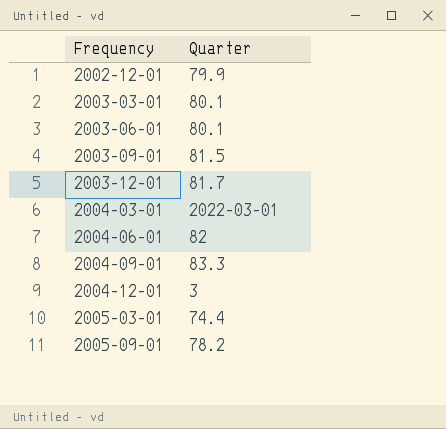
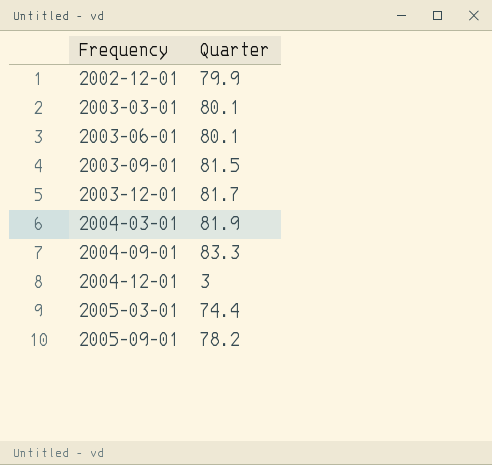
row 2004-06-01: 82 -> none
2004-03-01 | Quarter: 2022-03-01 -> 81.9

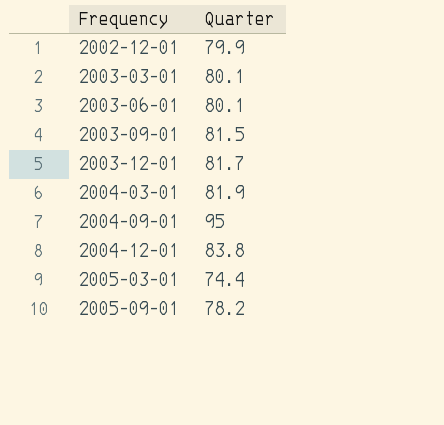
2004-09-01 | Quarter: 83.3 -> 95
2004-12-01 | Quarter: 3 -> 83.8

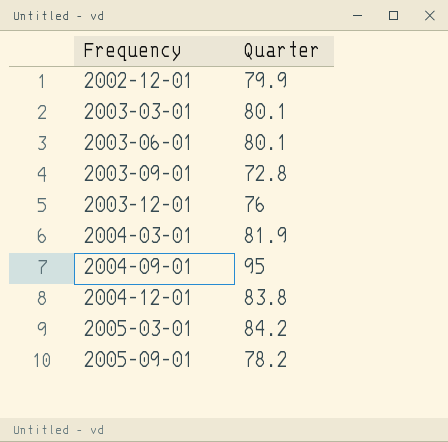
2003-09-01 | Quarter: 81.5 -> 72.8
2003-12-01 | Quarter: 81.7 -> 76
2005-03-01 | Quarter: 74.4 -> 84.2

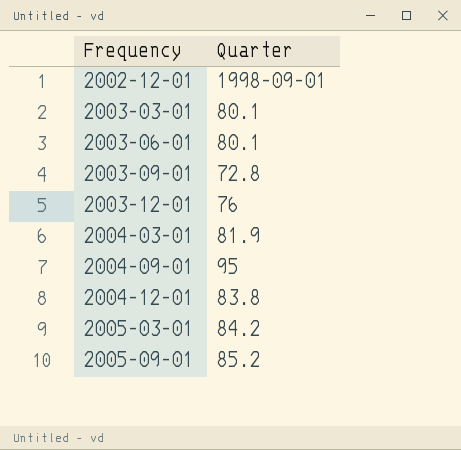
2002-12-01 | Quarter: 79.9 -> 1998-09-01
2005-09-01 | Quarter: 78.2 -> 85.2

